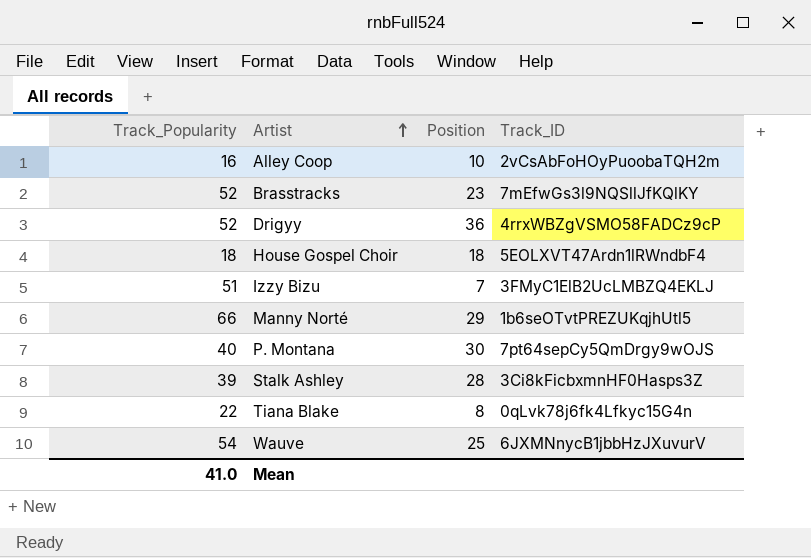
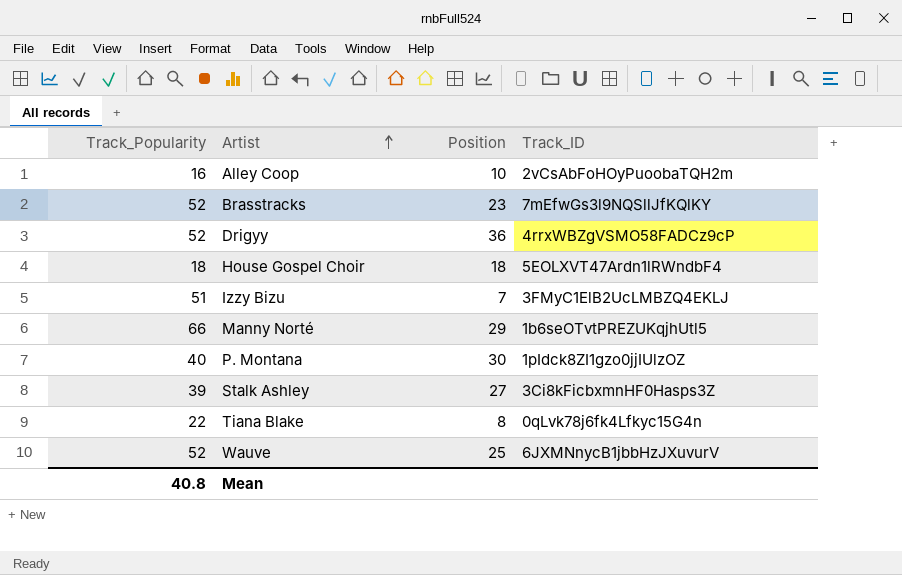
P. Montana | Track_ID: 7pt64sepCy5QmDrgy9wOJS -> 1pIdck8ZI1gzo0jjIUlzOZ
Stalk Ashley | Position: 28 -> 27
Wauve | Track_Popularity: 54 -> 52
Mean | Track_Popularity: 41.0 -> 40.8

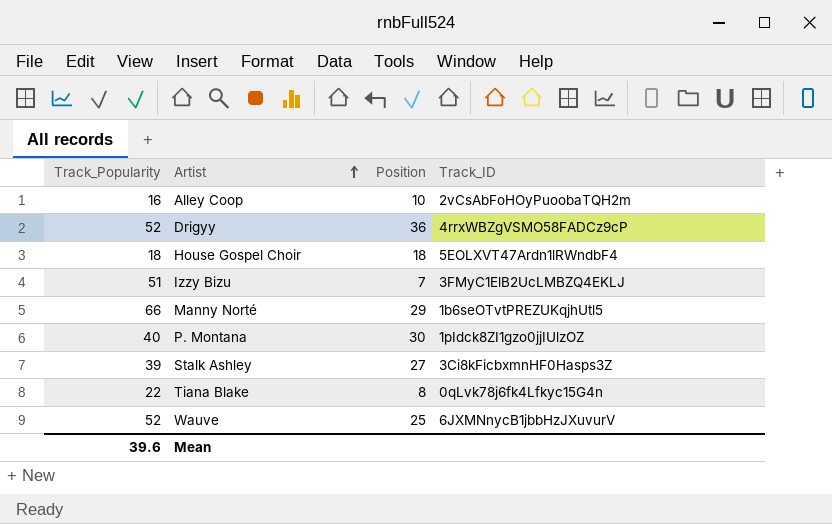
row Brasstracks: 52 | 23 | 7mEfwGs3l9NQSllJfKQlKY -> none
Mean | Track_Popularity: 40.8 -> 39.6

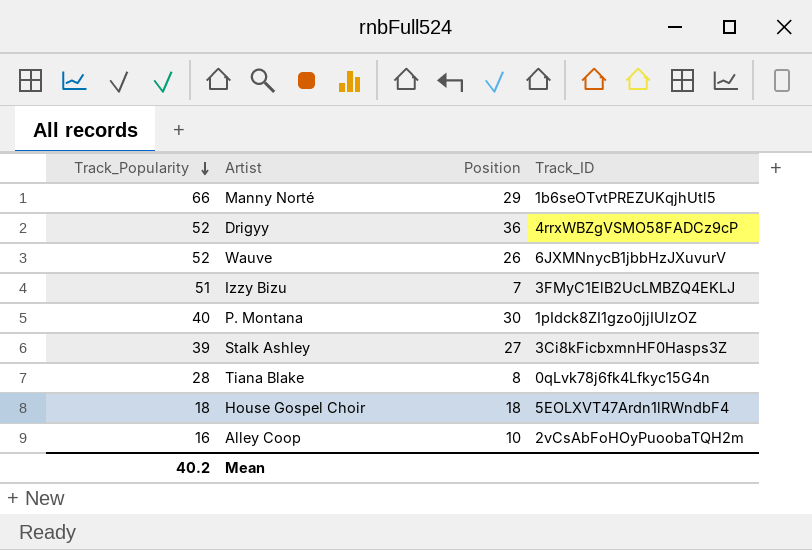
row order: Artist ascending -> Track_Popularity descending
Wauve | Position: 25 -> 26
Tiana Blake | Track_Popularity: 22 -> 28
Mean | Track_Popularity: 39.6 -> 40.2

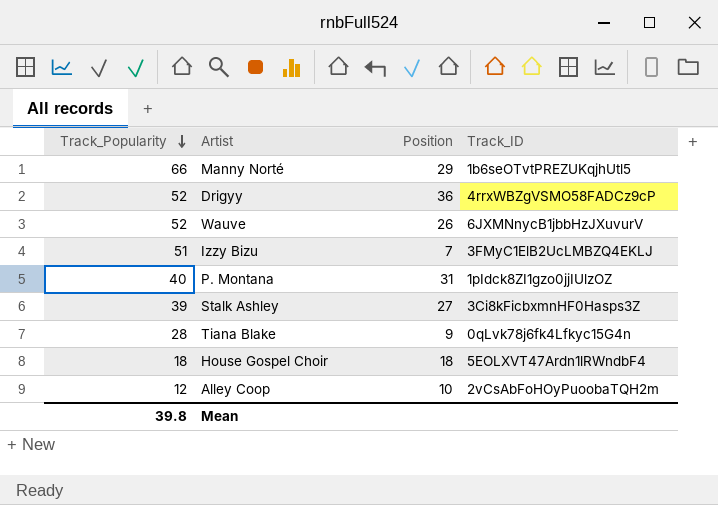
P. Montana | Position: 30 -> 31
Tiana Blake | Position: 8 -> 9
Alley Coop | Track_Popularity: 16 -> 12
Mean | Track_Popularity: 40.2 -> 39.8

